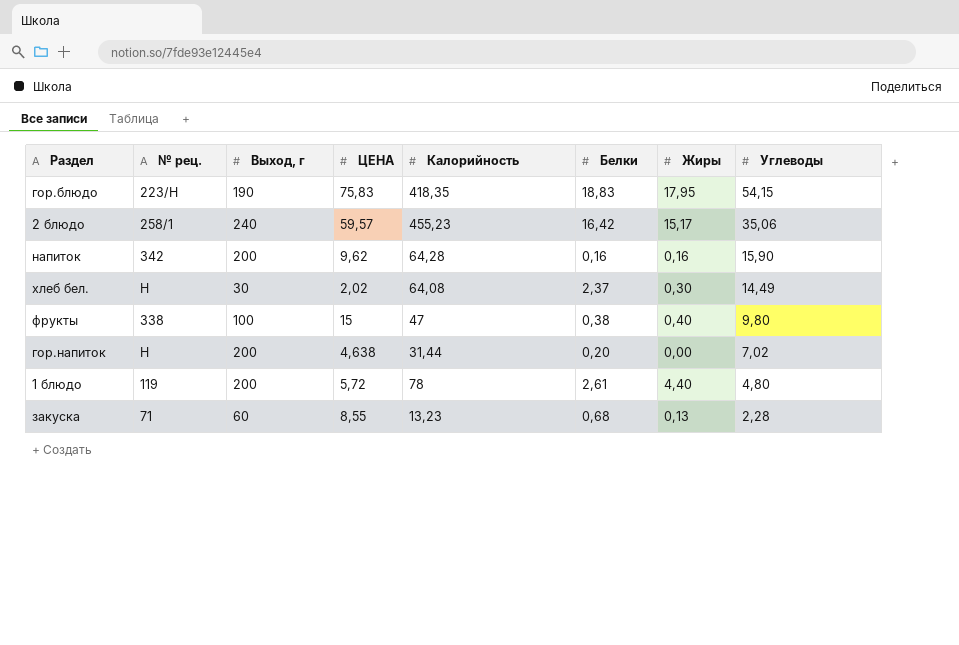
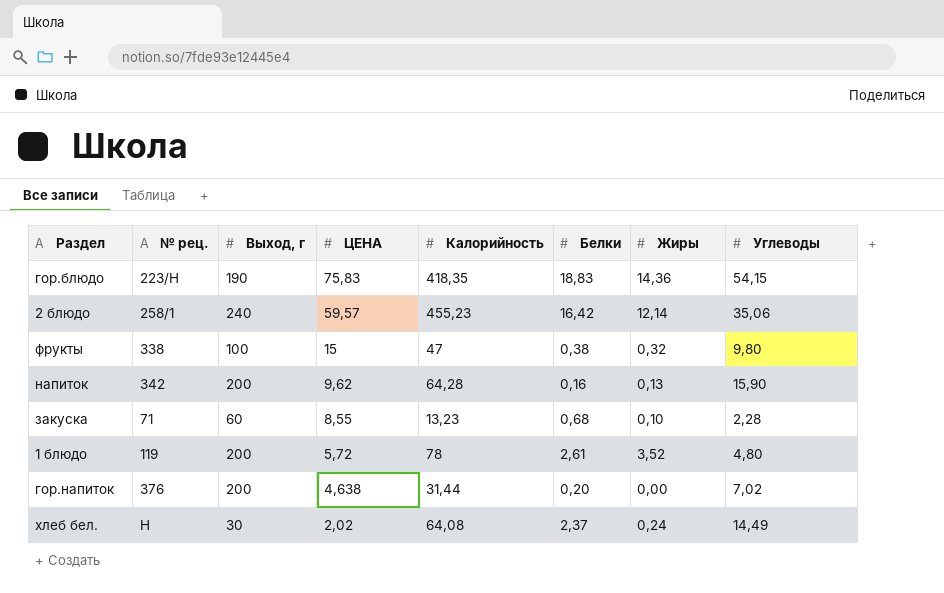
row order: Углеводы descending -> ЦЕНА descending
гор.блюдо | Жиры: 17,95 -> 14,36
2 блюдо | Жиры: 15,17 -> 12,14
фрукты | Жиры: 0,40 -> 0,32
напиток | Жиры: 0,16 -> 0,13
закуска | Жиры: 0,13 -> 0,10
1 блюдо | Жиры: 4,40 -> 3,52
гор.напиток | № рец.: Н -> 376
хлеб бел. | Жиры: 0,30 -> 0,24

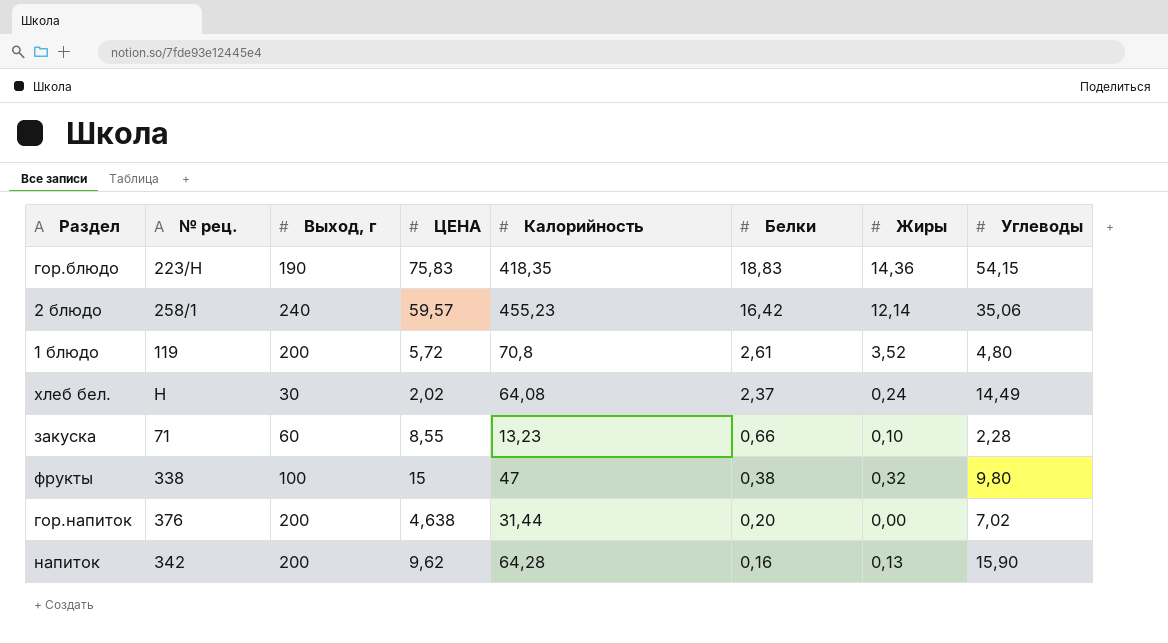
row order: ЦЕНА descending -> Белки descending
1 блюдо | Калорийность: 78 -> 70,8
закуска | Белки: 0,68 -> 0,66

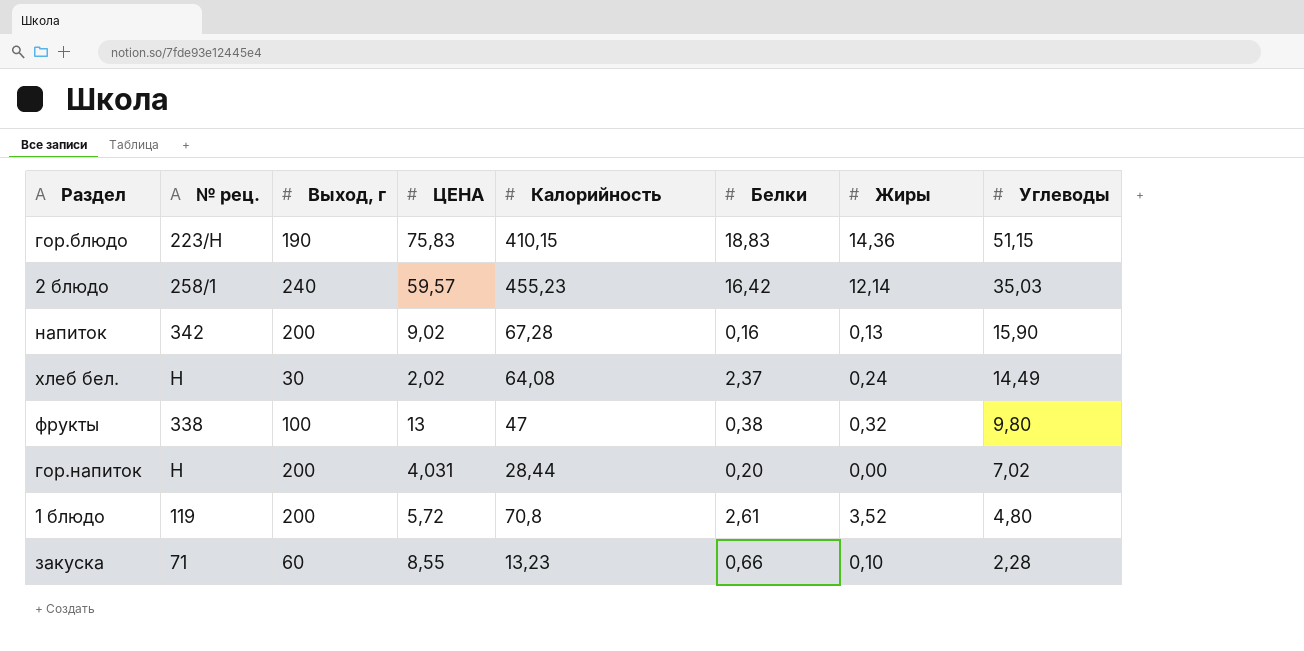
row order: Белки descending -> Углеводы descending
гор.блюдо | Калорийность: 418,35 -> 410,15
гор.блюдо | Углеводы: 54,15 -> 51,15
2 блюдо | Углеводы: 35,06 -> 35,03
напиток | ЦЕНА: 9,62 -> 9,02
напиток | Калорийность: 64,28 -> 67,28
фрукты | ЦЕНА: 15 -> 13
гор.напиток | № рец.: 376 -> Н
гор.напиток | ЦЕНА: 4,638 -> 4,031
гор.напиток | Калорийность: 31,44 -> 28,44

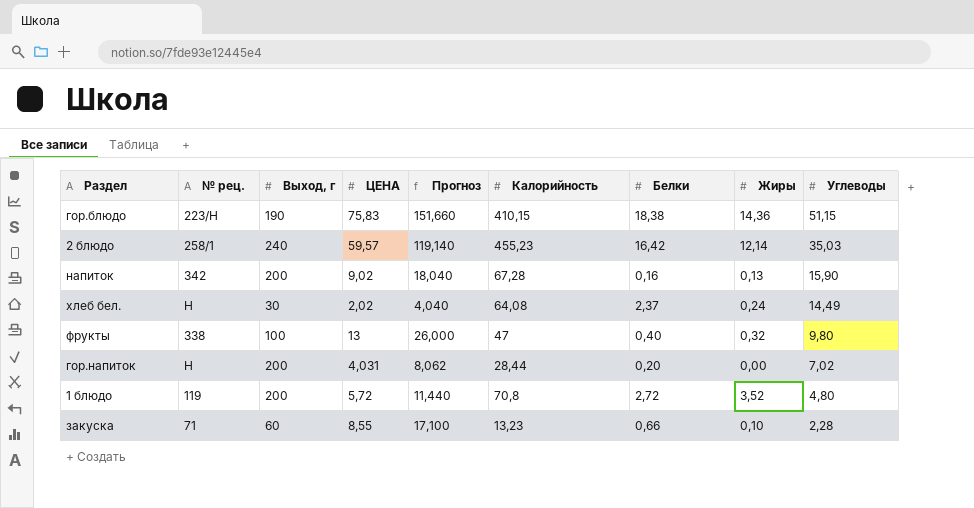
column Прогноз | formula: none -> [ЦЕНА] * 2
гор.блюдо | Белки: 18,83 -> 18,38
фрукты | Белки: 0,38 -> 0,40
1 блюдо | Белки: 2,61 -> 2,72

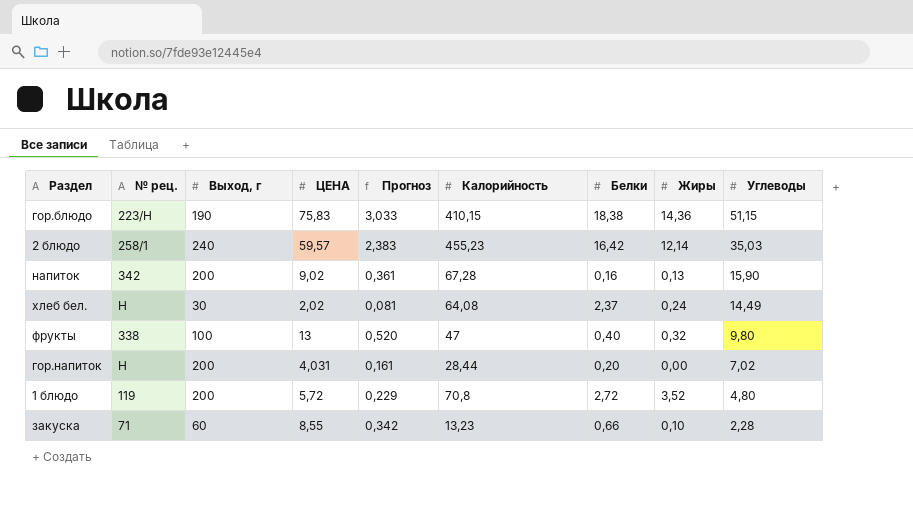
column Прогноз | formula: [ЦЕНА] * 2 -> [ЦЕНА] * 0,04

